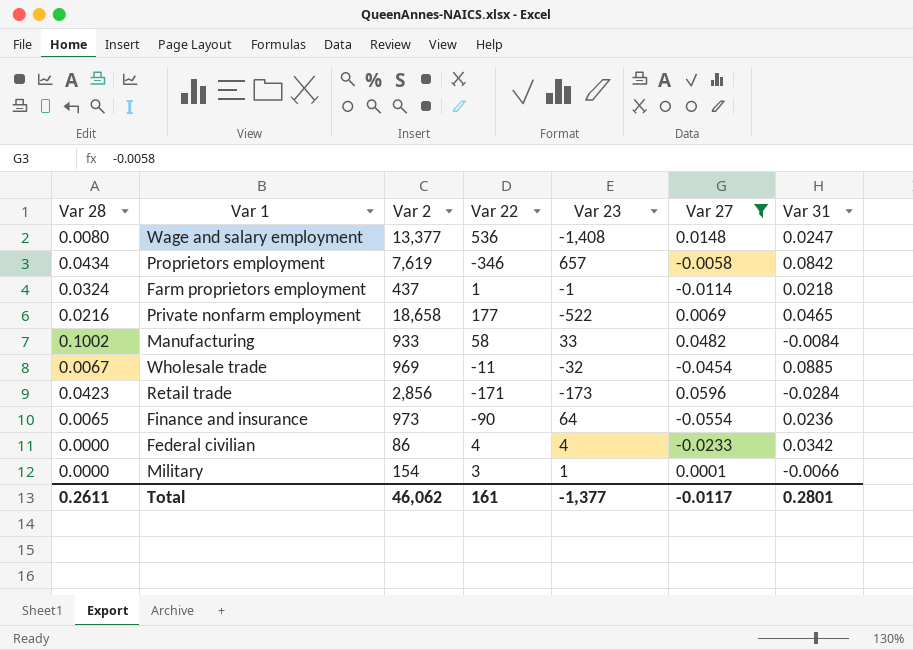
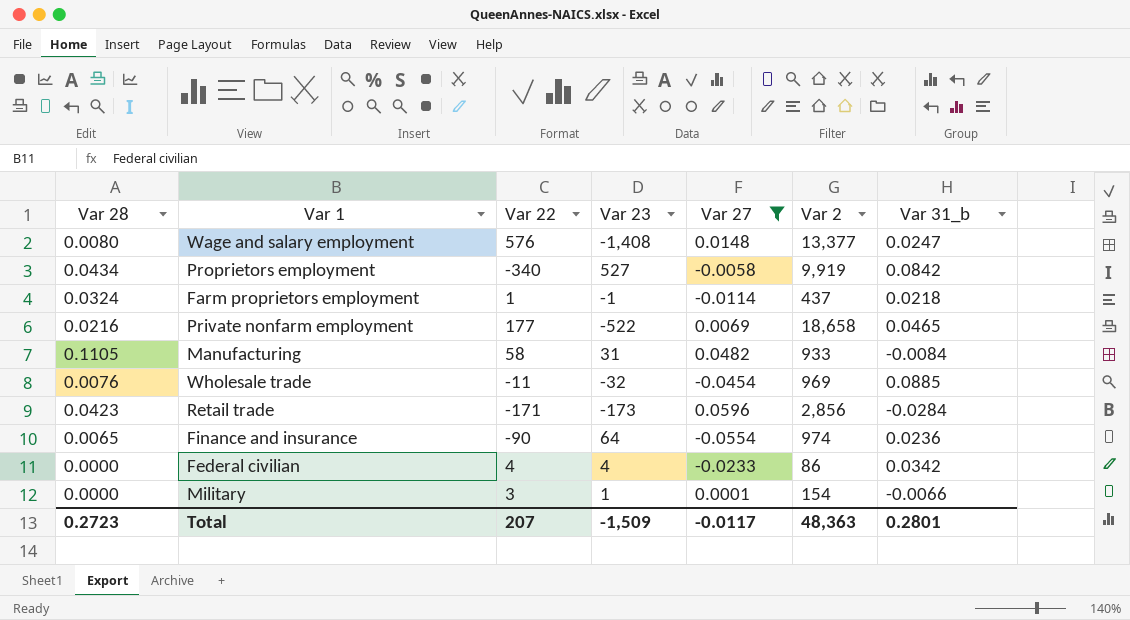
column Var 2 | position: 3 -> 6
column name: Var 31 -> Var 31_b
Wage and salary employment | Var 22: 536 -> 576
Proprietors employment | Var 22: -346 -> -340
Proprietors employment | Var 23: 657 -> 527
Proprietors employment | Var 2: 7,619 -> 9,919
Manufacturing | Var 28: 0.1002 -> 0.1105
Manufacturing | Var 23: 33 -> 31
Wholesale trade | Var 28: 0.0067 -> 0.0076
Finance and insurance | Var 2: 973 -> 974
Total | Var 28: 0.2611 -> 0.2723
Total | Var 22: 161 -> 207
Total | Var 23: -1,377 -> -1,509
Total | Var 2: 46,062 -> 48,363

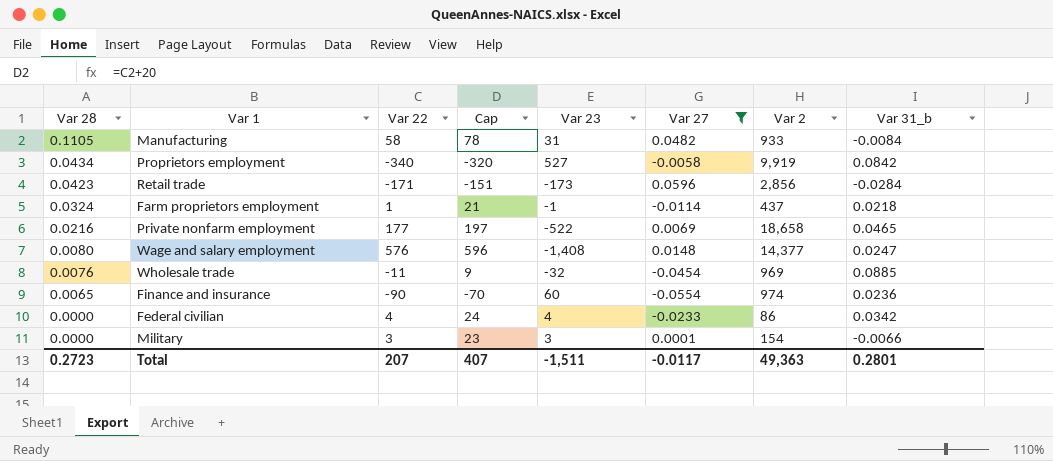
row order: none -> Var 28 descending
column Cap | formula: none -> [Var 22] + 20
Wage and salary employment | Var 2: 13,377 -> 14,377
Finance and insurance | Var 23: 64 -> 60
Military | Var 23: 1 -> 3
Total | Var 23: -1,509 -> -1,511
Total | Var 2: 48,363 -> 49,363

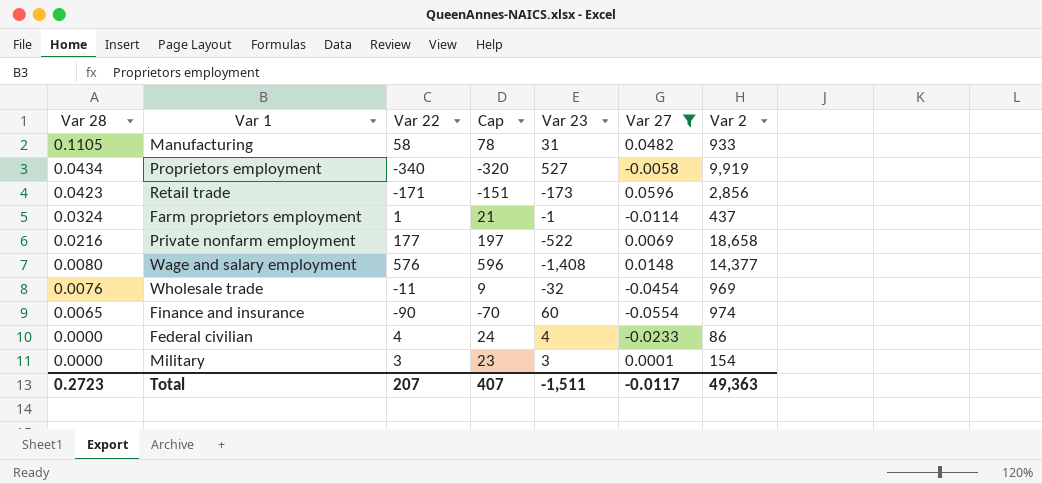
column Var 31_b | position: 8 -> none

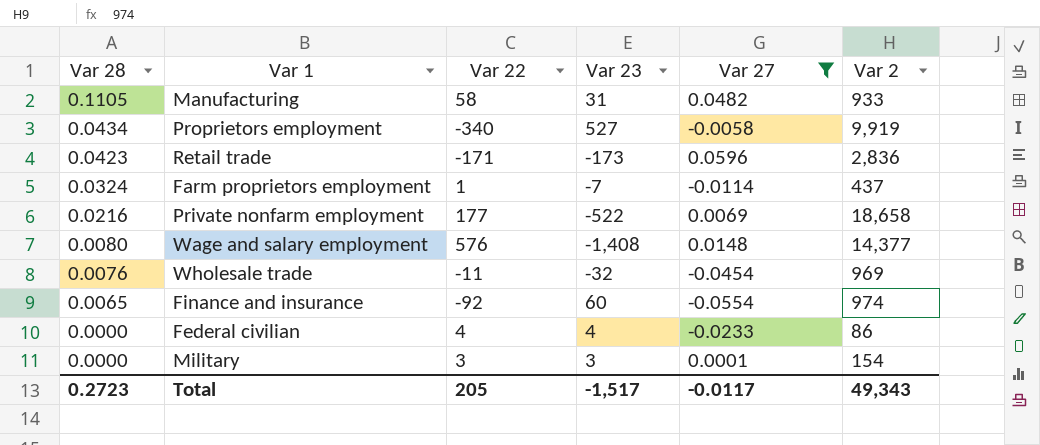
column Cap | formula: [Var 22] + 20 -> none
Retail trade | Var 2: 2,856 -> 2,836
Farm proprietors employment | Var 23: -1 -> -7
Finance and insurance | Var 22: -90 -> -92
Total | Var 22: 207 -> 205
Total | Var 23: -1,511 -> -1,517
Total | Var 2: 49,363 -> 49,343

